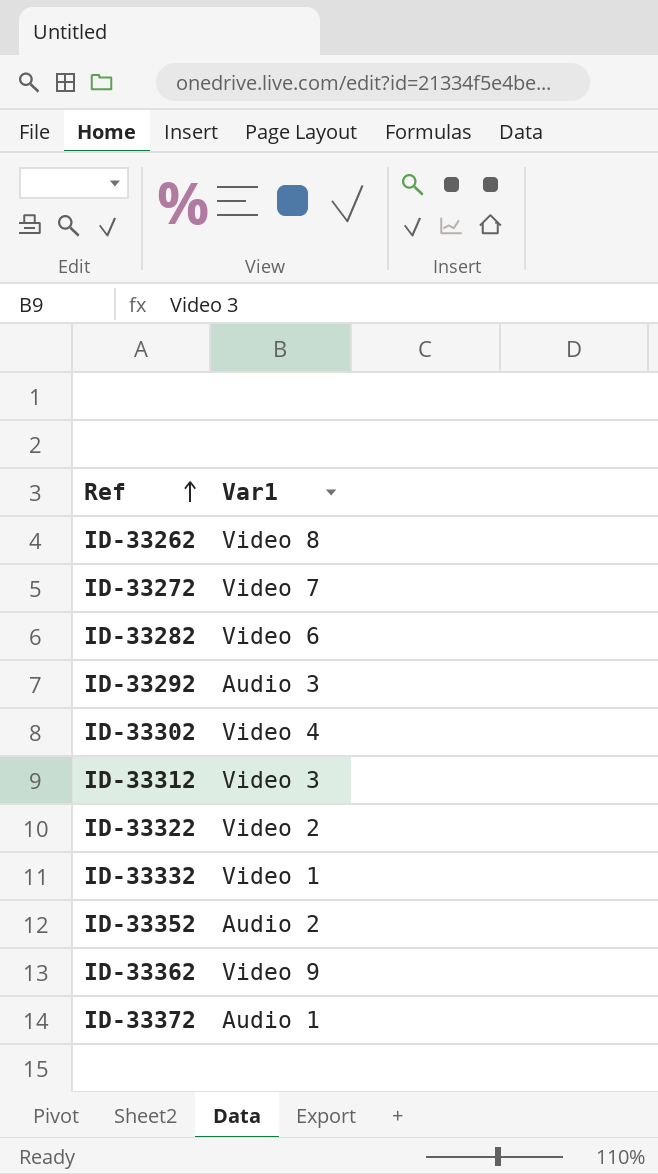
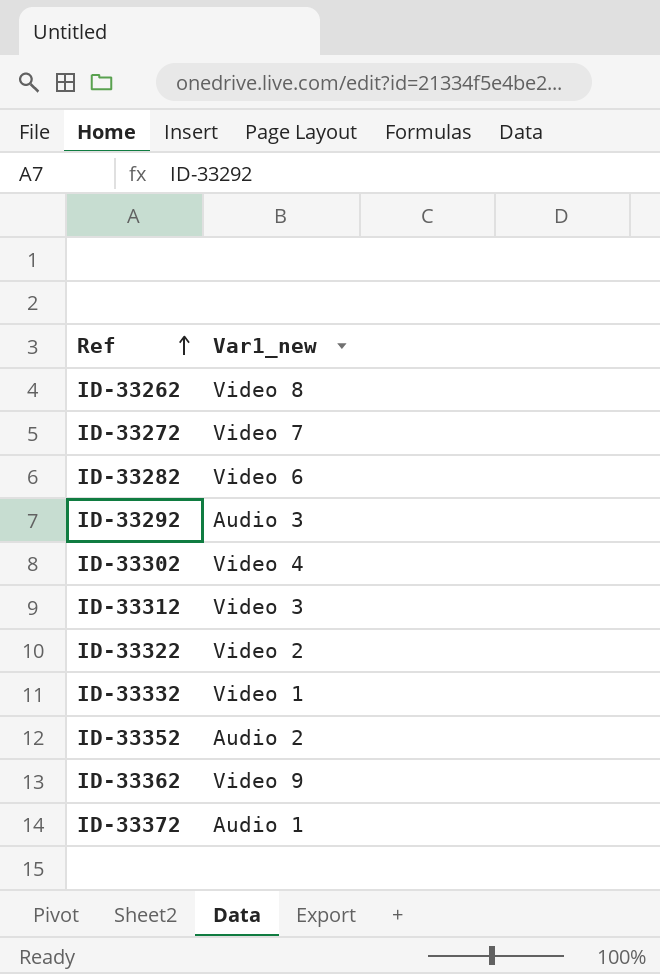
column name: Var1 -> Var1_new

